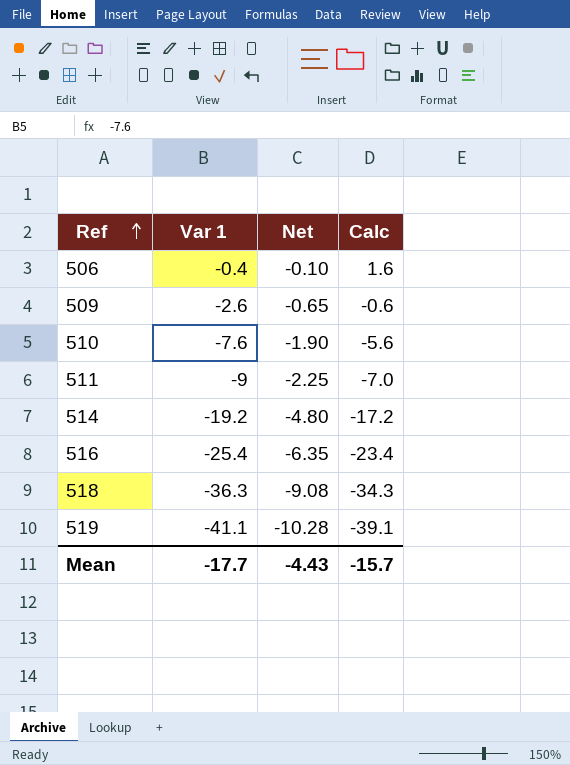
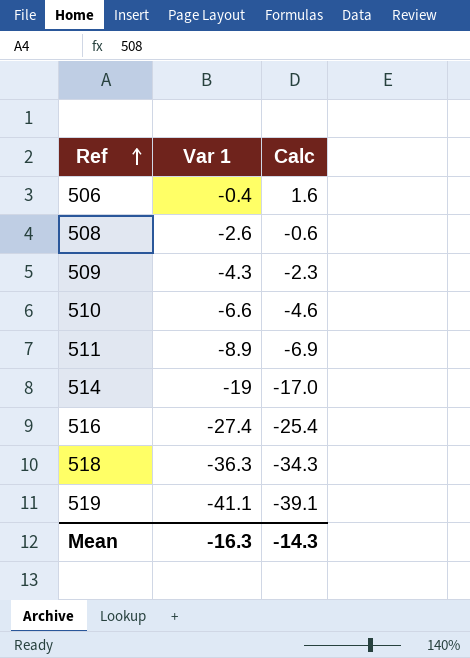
column Net | formula: [Var 1] * 0.25 -> none
row 508: none -> -2.6 | -0.6
509 | Var 1: -2.6 -> -4.3
509 | Calc: -0.6 -> -2.3
510 | Var 1: -7.6 -> -6.6
510 | Calc: -5.6 -> -4.6
511 | Var 1: -9 -> -8.9
511 | Calc: -7.0 -> -6.9
514 | Var 1: -19.2 -> -19
514 | Calc: -17.2 -> -17.0
516 | Var 1: -25.4 -> -27.4
516 | Calc: -23.4 -> -25.4
Mean | Var 1: -17.7 -> -16.3
Mean | Calc: -15.7 -> -14.3

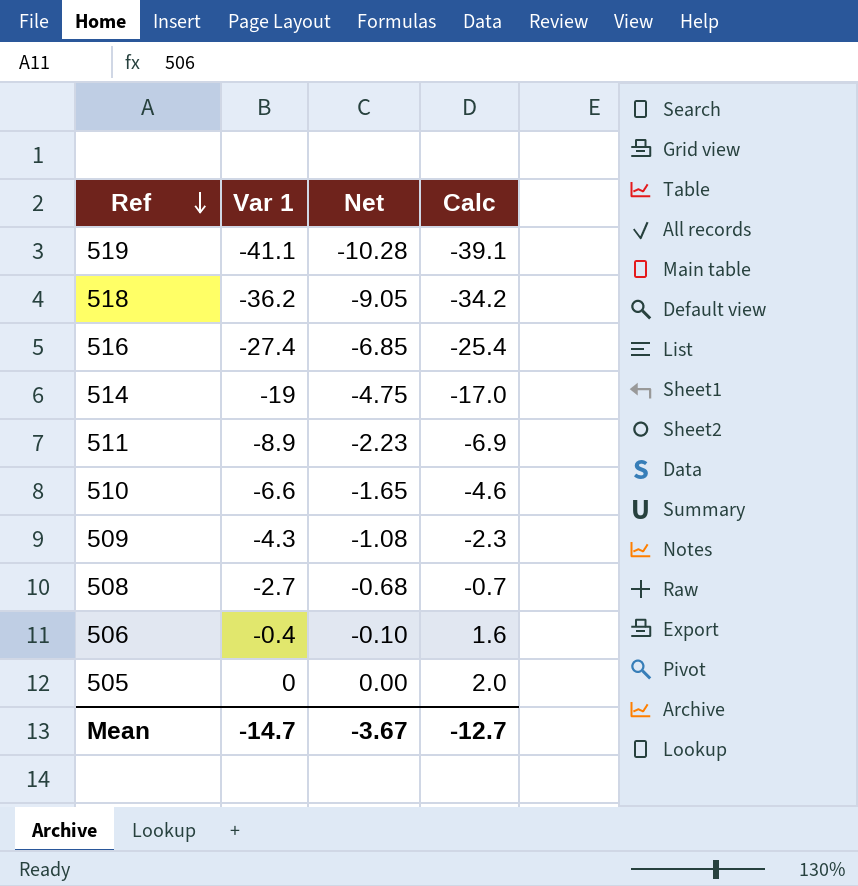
row order: Ref ascending -> Ref descending
column Net | formula: none -> [Var 1] * 0.25
518 | Var 1: -36.3 -> -36.2
518 | Calc: -34.3 -> -34.2
508 | Var 1: -2.6 -> -2.7
508 | Calc: -0.6 -> -0.7
row 505: none -> 0 | 0.00 | 2.0
Mean | Var 1: -16.3 -> -14.7
Mean | Calc: -14.3 -> -12.7

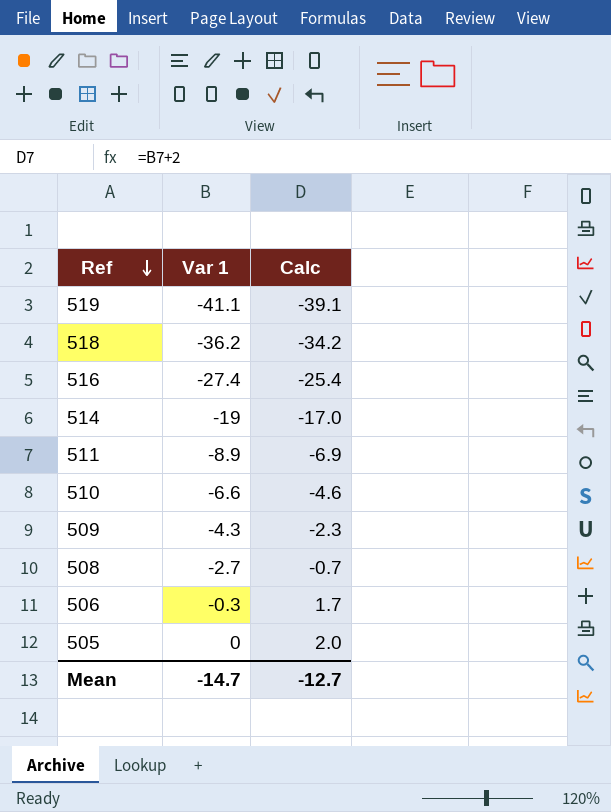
column Net | formula: [Var 1] * 0.25 -> none
506 | Var 1: -0.4 -> -0.3
506 | Calc: 1.6 -> 1.7

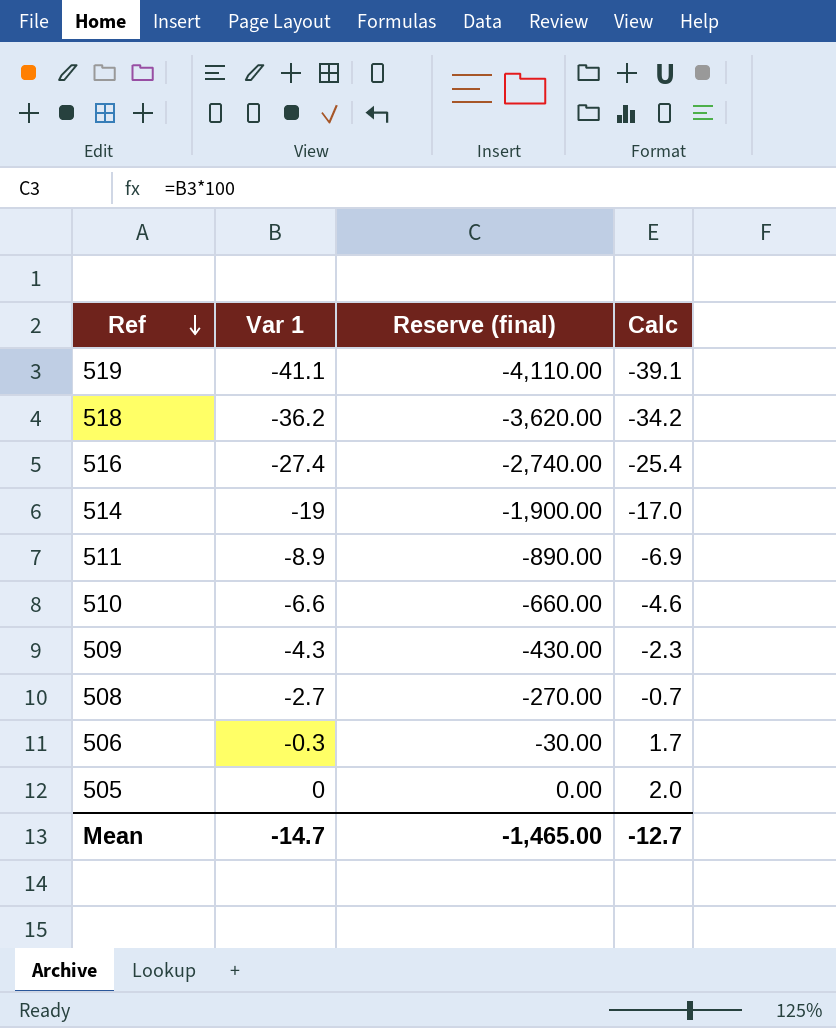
column Reserve (final) | formula: none -> [Var 1] * 100

